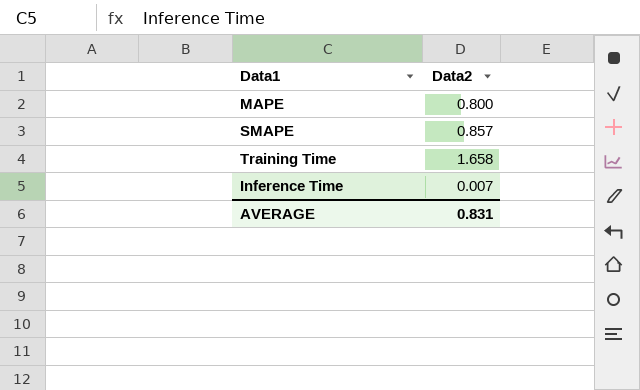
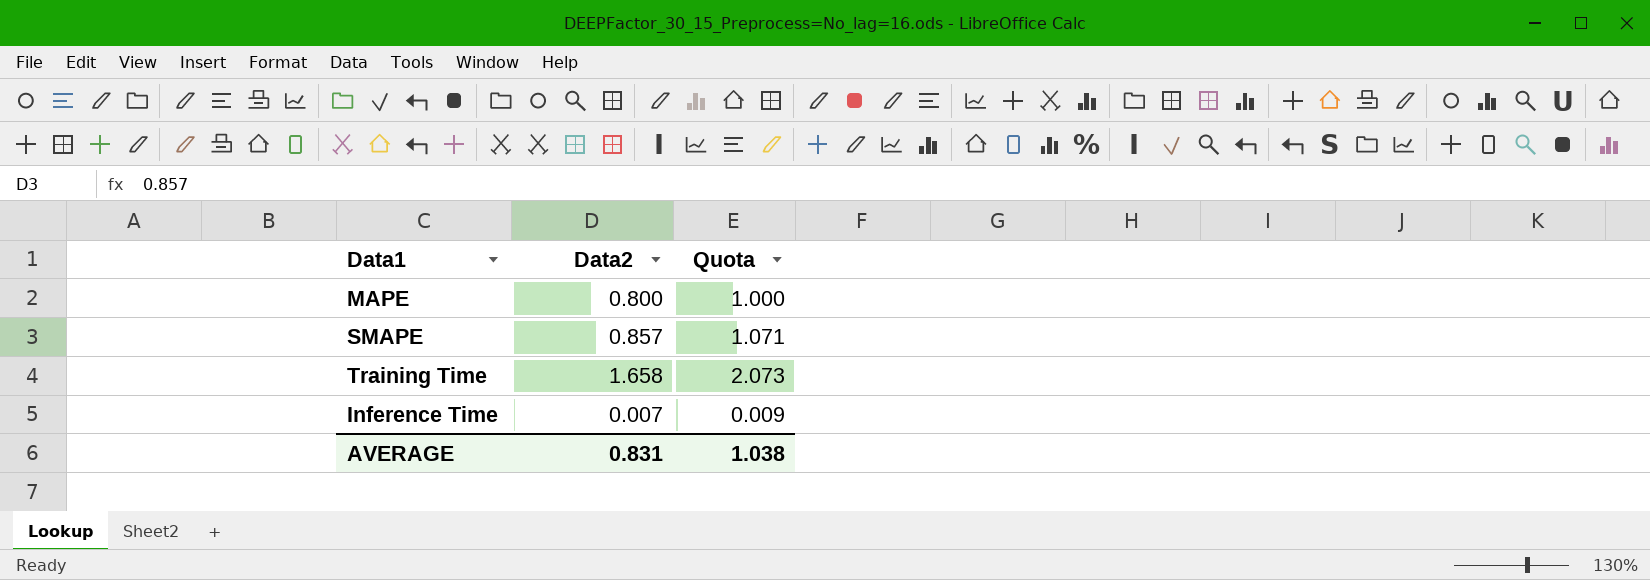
column Quota | formula: none -> [Data2] * 1.25

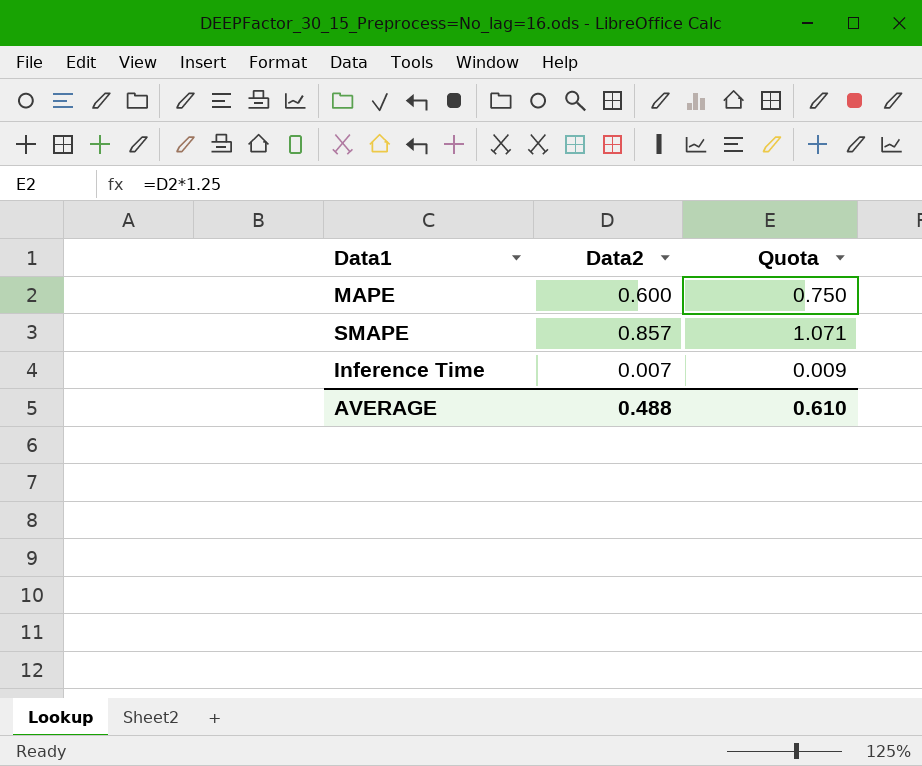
row Training Time: 1.658 | 2.073 -> none
MAPE | Data2: 0.800 -> 0.600
MAPE | Quota: 1.000 -> 0.750
AVERAGE | Data2: 0.831 -> 0.488
AVERAGE | Quota: 1.038 -> 0.610

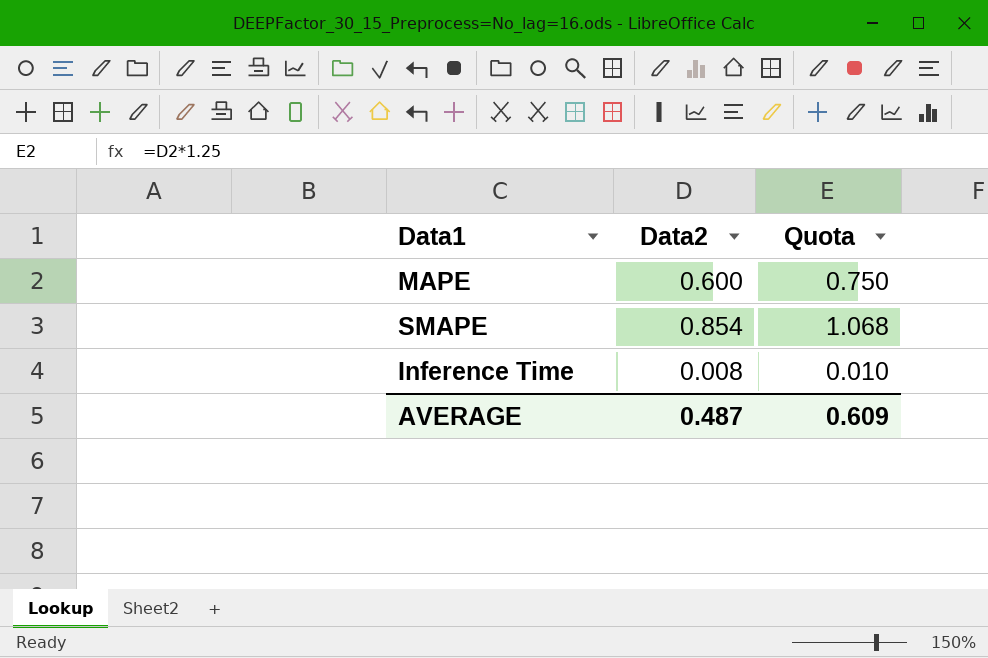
SMAPE | Data2: 0.857 -> 0.854
SMAPE | Quota: 1.071 -> 1.068
Inference Time | Data2: 0.007 -> 0.008
Inference Time | Quota: 0.009 -> 0.010
AVERAGE | Data2: 0.488 -> 0.487
AVERAGE | Quota: 0.610 -> 0.609

